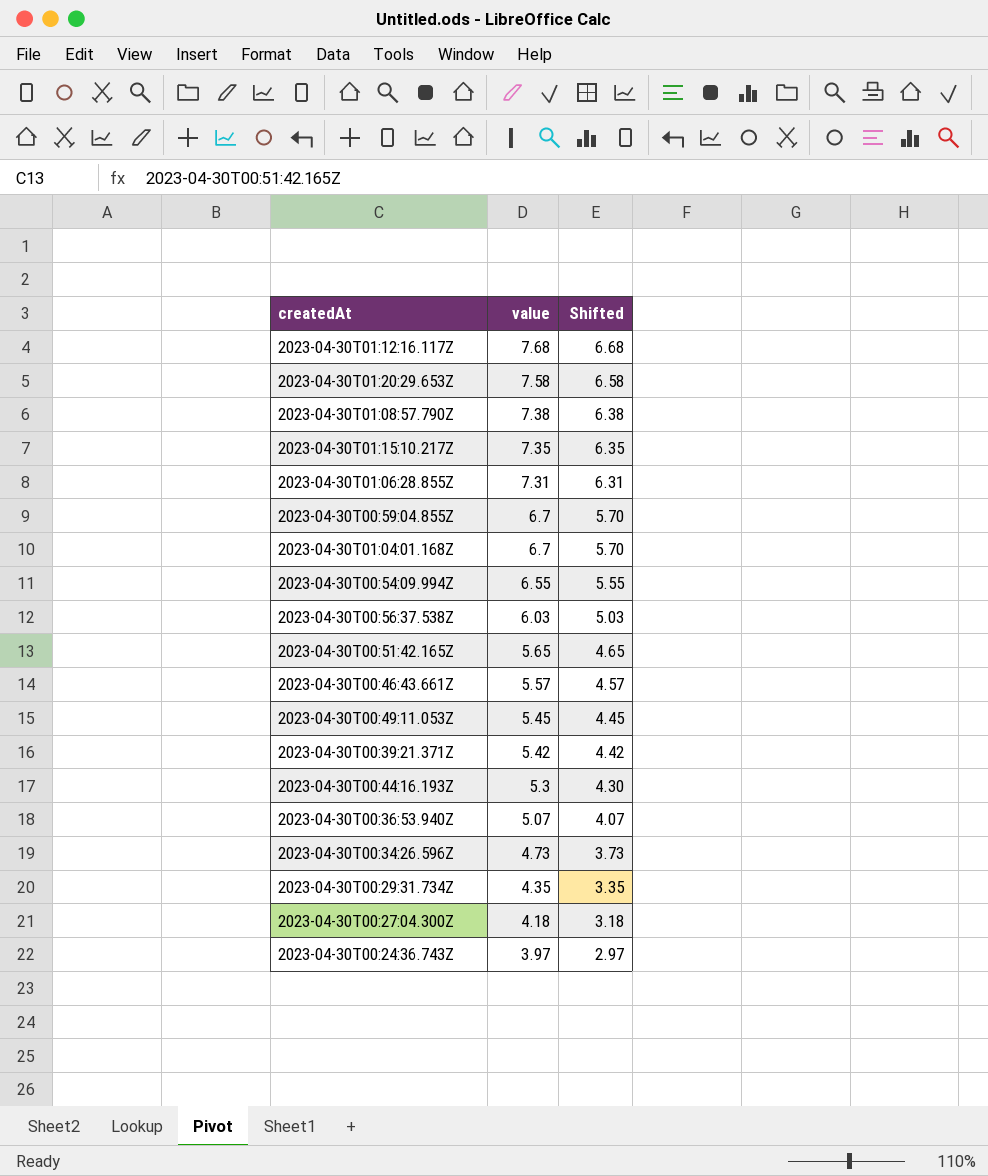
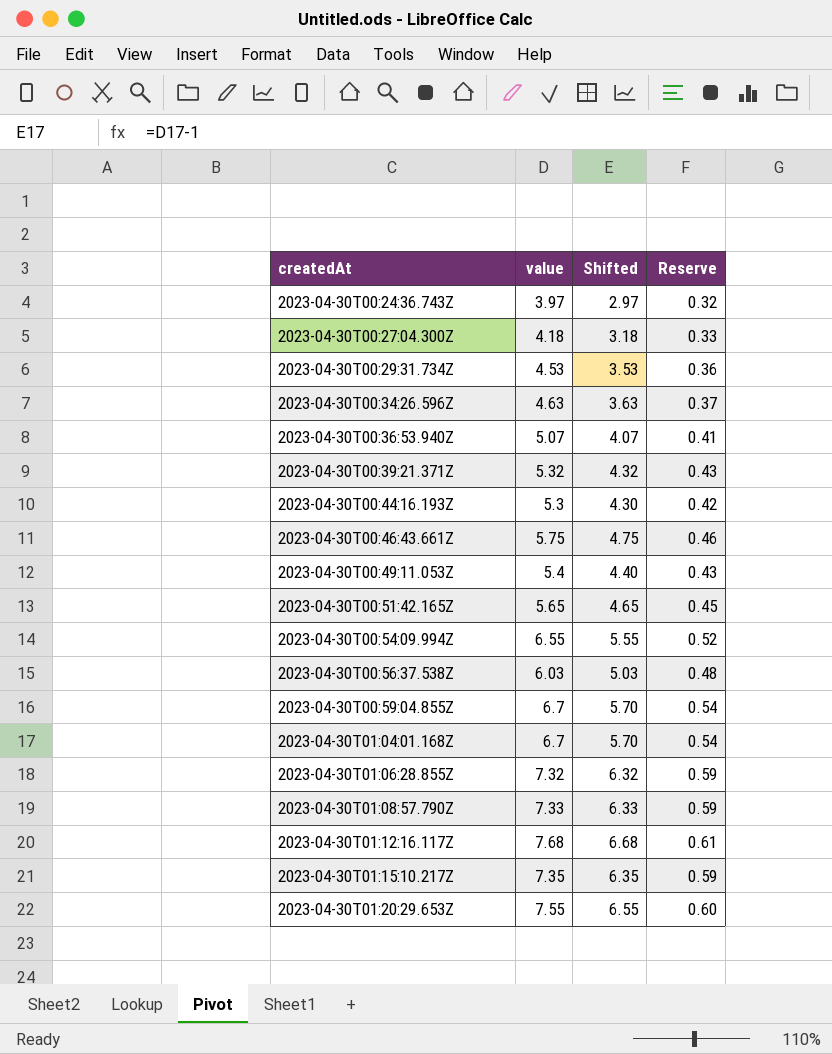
row order: value descending -> createdAt ascending
column Reserve | formula: none -> [value] * 0.08
2023-04-30T00:29:31.734Z | value: 4.35 -> 4.53
2023-04-30T00:29:31.734Z | Shifted: 3.35 -> 3.53
2023-04-30T00:34:26.596Z | value: 4.73 -> 4.63
2023-04-30T00:34:26.596Z | Shifted: 3.73 -> 3.63
2023-04-30T00:39:21.371Z | value: 5.42 -> 5.32
2023-04-30T00:39:21.371Z | Shifted: 4.42 -> 4.32
2023-04-30T00:46:43.661Z | value: 5.57 -> 5.75
2023-04-30T00:46:43.661Z | Shifted: 4.57 -> 4.75
2023-04-30T00:49:11.053Z | value: 5.45 -> 5.4
2023-04-30T00:49:11.053Z | Shifted: 4.45 -> 4.40
2023-04-30T01:06:28.855Z | value: 7.31 -> 7.32
2023-04-30T01:06:28.855Z | Shifted: 6.31 -> 6.32
2023-04-30T01:08:57.790Z | value: 7.38 -> 7.33
2023-04-30T01:08:57.790Z | Shifted: 6.38 -> 6.33
2023-04-30T01:20:29.653Z | value: 7.58 -> 7.55
2023-04-30T01:20:29.653Z | Shifted: 6.58 -> 6.55

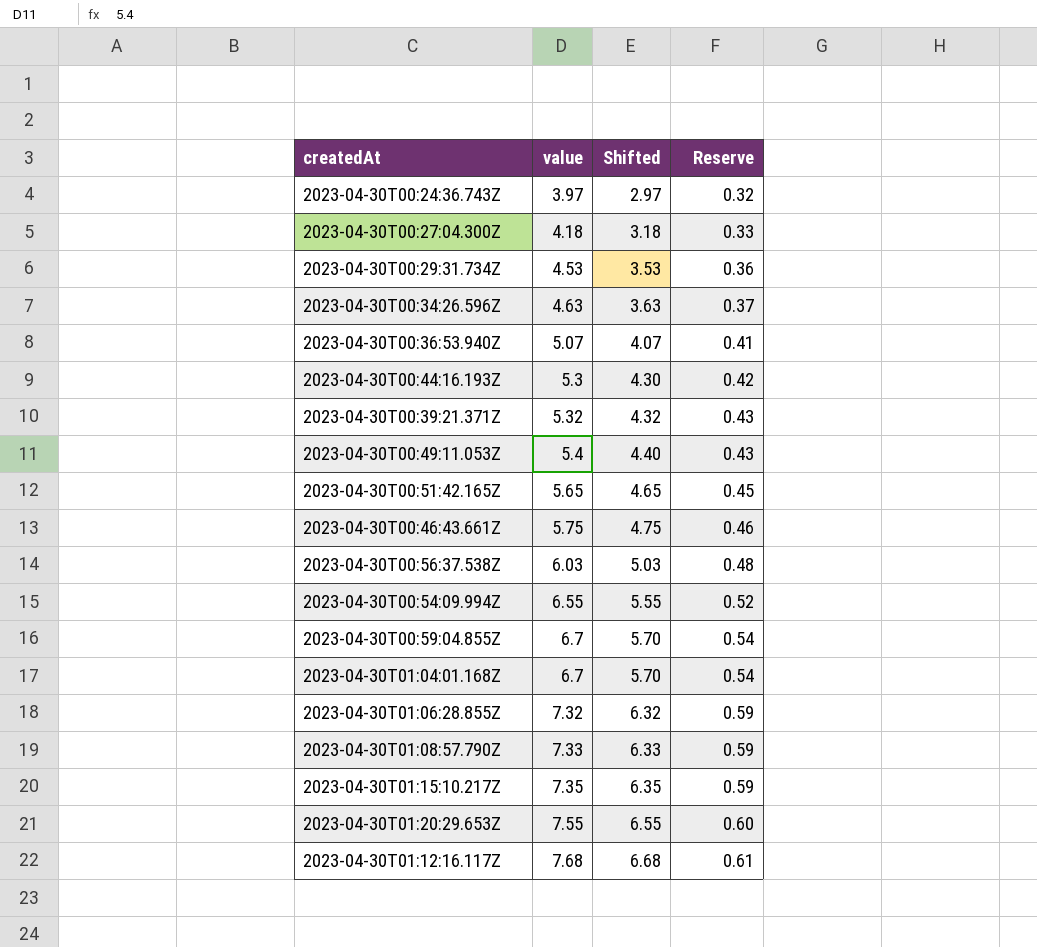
row order: createdAt ascending -> value ascending

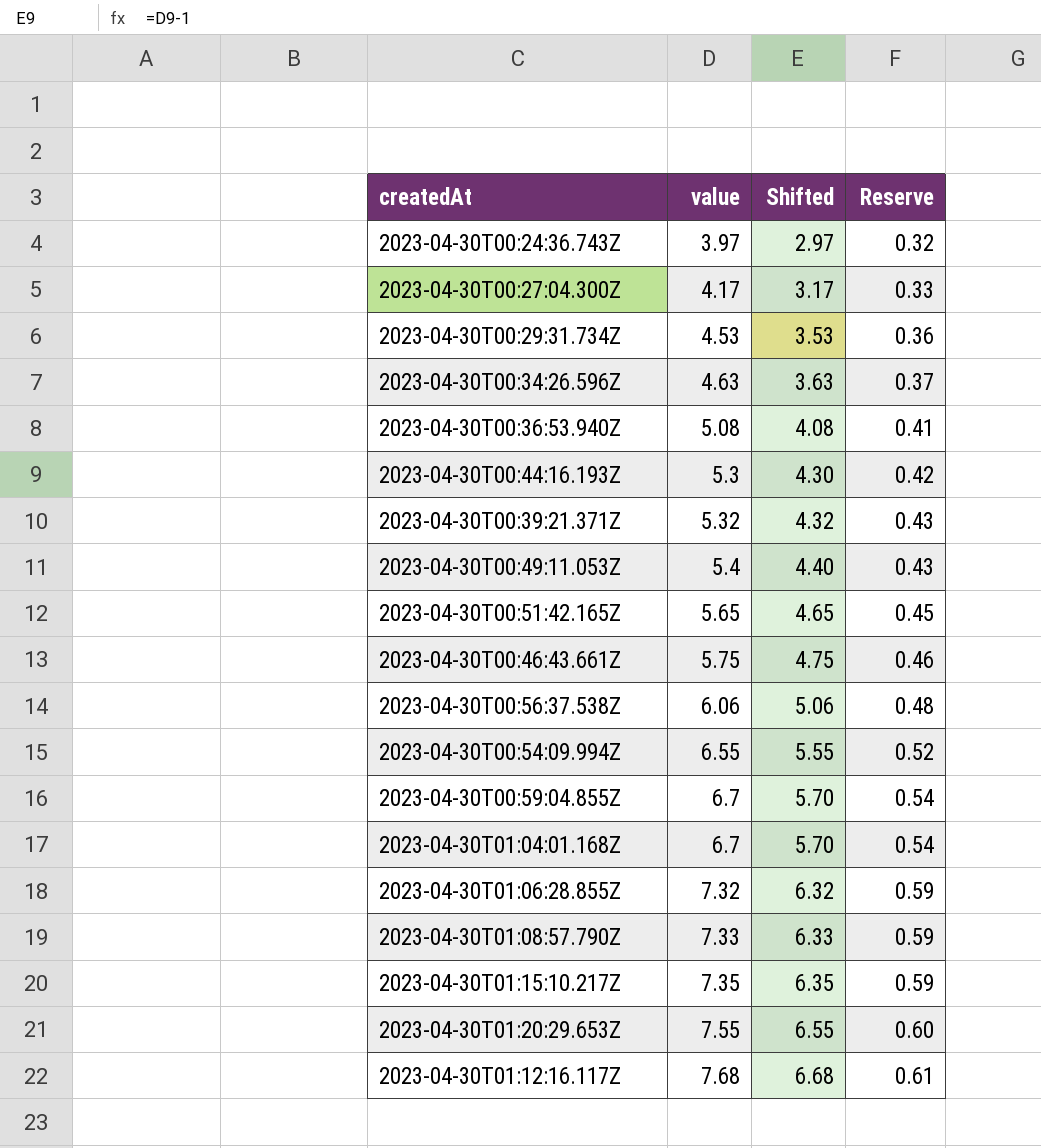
2023-04-30T00:27:04.300Z | value: 4.18 -> 4.17
2023-04-30T00:27:04.300Z | Shifted: 3.18 -> 3.17
2023-04-30T00:36:53.940Z | value: 5.07 -> 5.08
2023-04-30T00:36:53.940Z | Shifted: 4.07 -> 4.08
2023-04-30T00:56:37.538Z | value: 6.03 -> 6.06
2023-04-30T00:56:37.538Z | Shifted: 5.03 -> 5.06

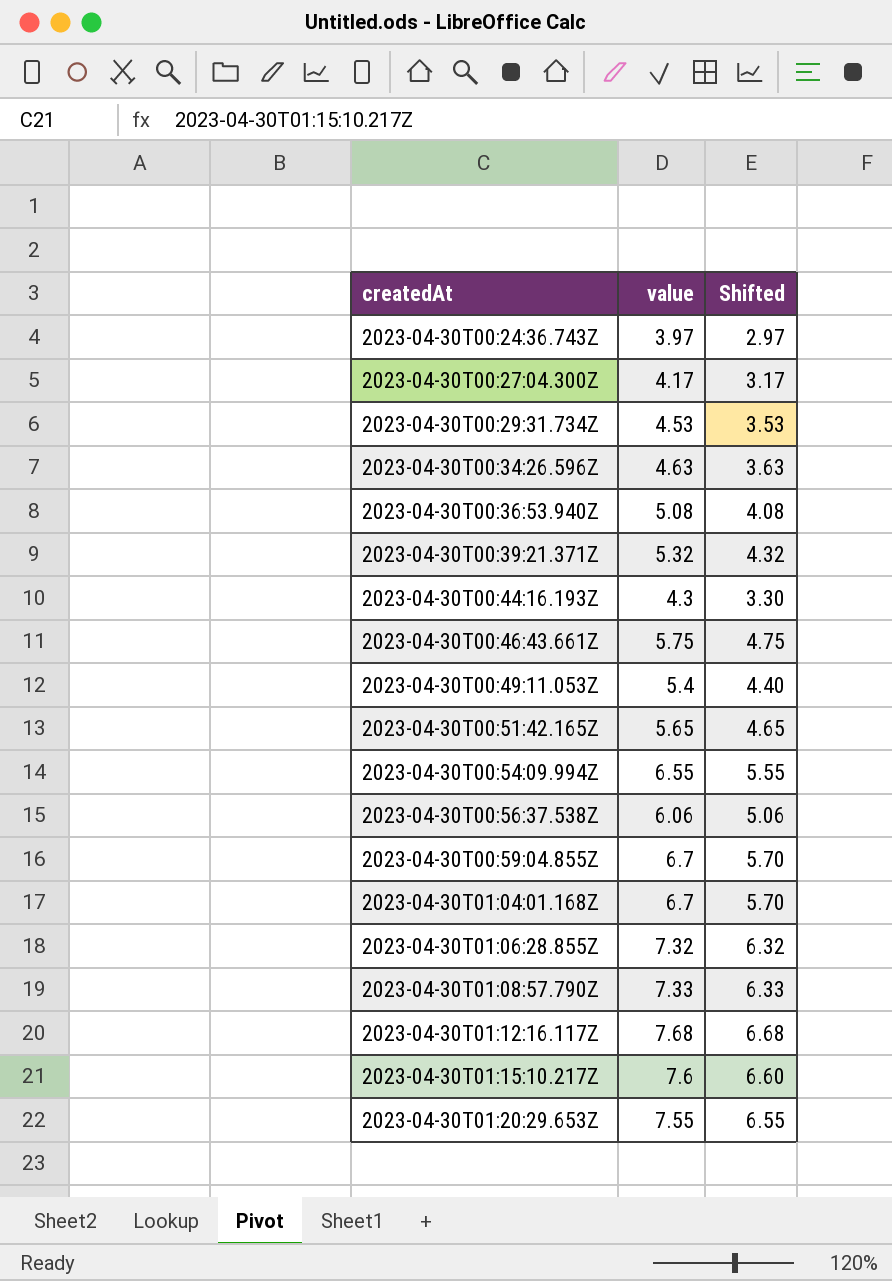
row order: value ascending -> createdAt ascending
column Reserve | formula: [value] * 0.08 -> none
2023-04-30T00:44:16.193Z | value: 5.3 -> 4.3
2023-04-30T00:44:16.193Z | Shifted: 4.30 -> 3.30
2023-04-30T01:15:10.217Z | value: 7.35 -> 7.6
2023-04-30T01:15:10.217Z | Shifted: 6.35 -> 6.60

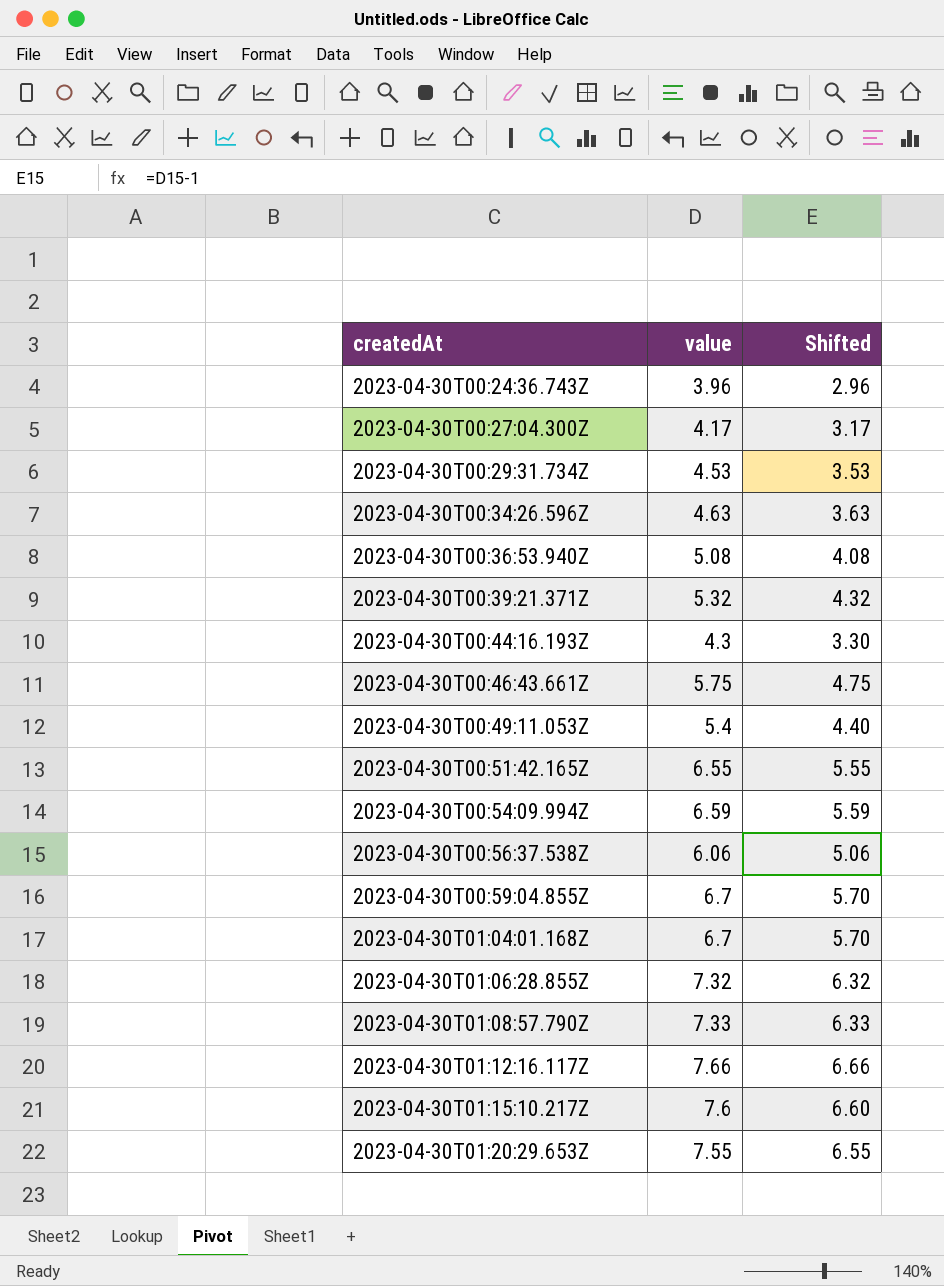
2023-04-30T00:24:36.743Z | value: 3.97 -> 3.96
2023-04-30T00:24:36.743Z | Shifted: 2.97 -> 2.96
2023-04-30T00:51:42.165Z | value: 5.65 -> 6.55
2023-04-30T00:51:42.165Z | Shifted: 4.65 -> 5.55
2023-04-30T00:54:09.994Z | value: 6.55 -> 6.59
2023-04-30T00:54:09.994Z | Shifted: 5.55 -> 5.59
2023-04-30T01:12:16.117Z | value: 7.68 -> 7.66
2023-04-30T01:12:16.117Z | Shifted: 6.68 -> 6.66

